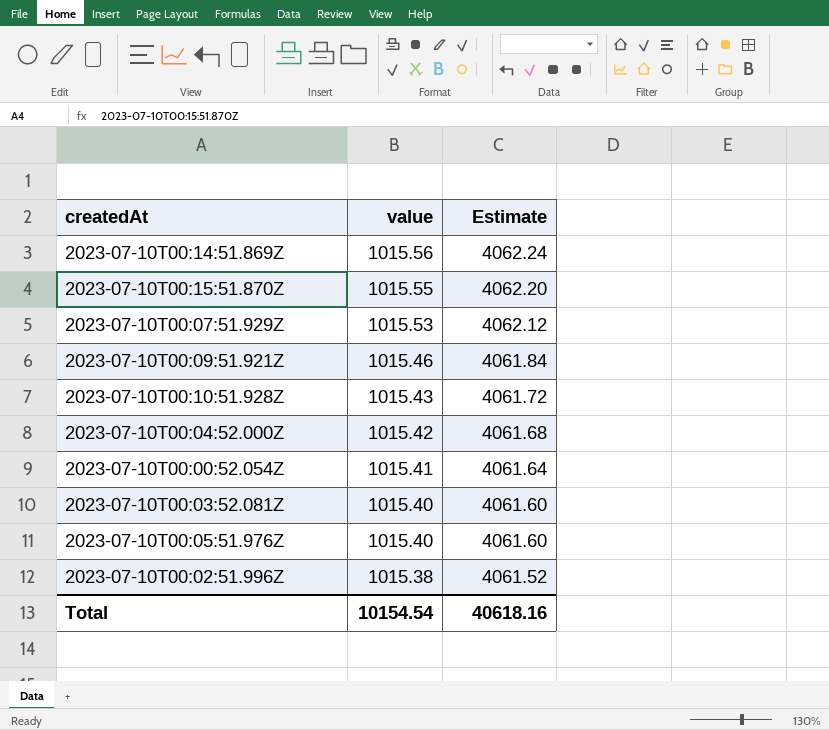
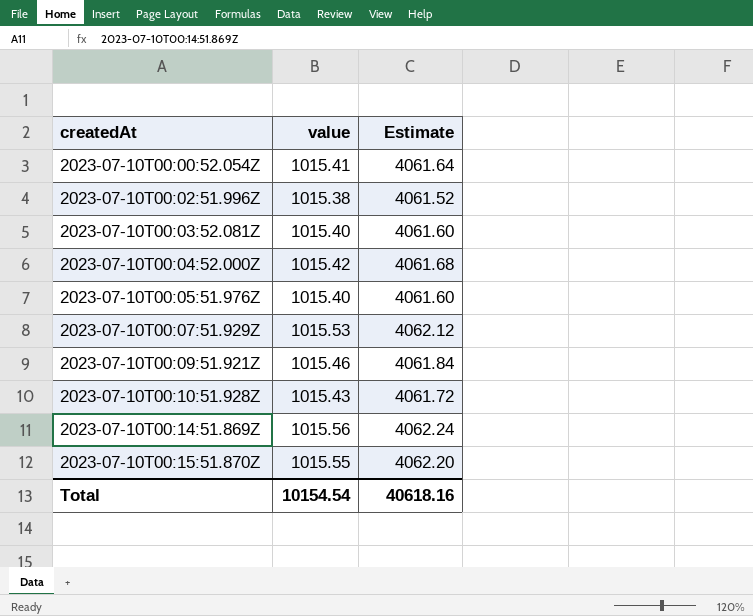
row order: value descending -> createdAt ascending

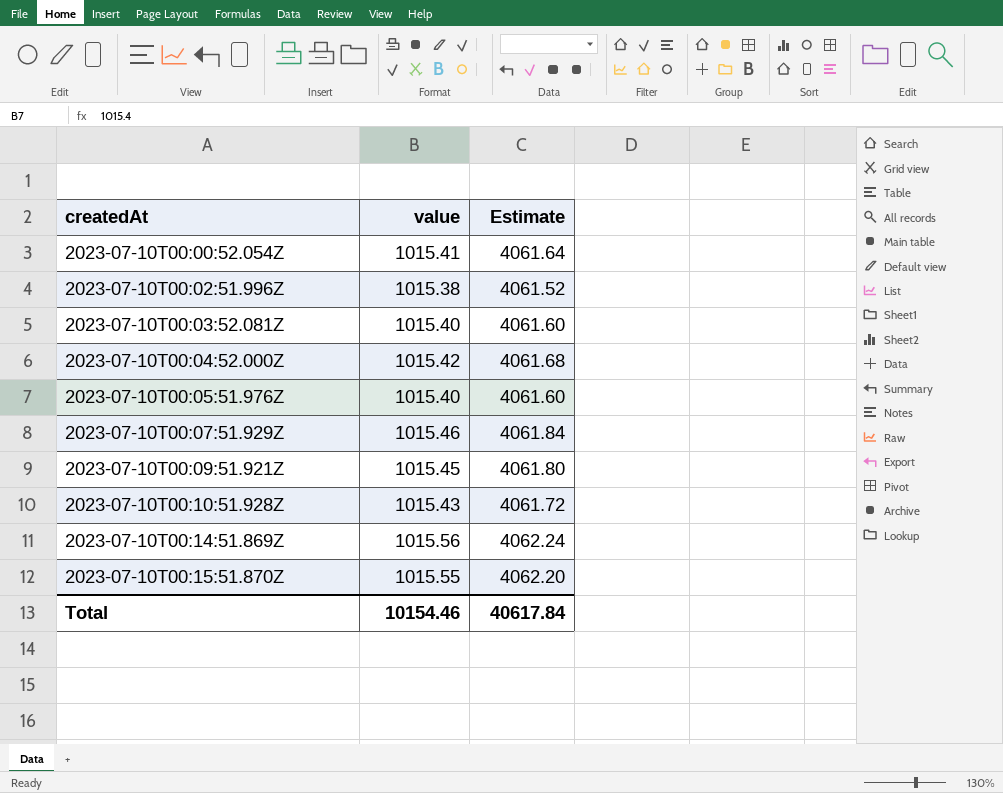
2023-07-10T00:07:51.929Z | value: 1015.53 -> 1015.46
2023-07-10T00:07:51.929Z | Estimate: 4062.12 -> 4061.84
2023-07-10T00:09:51.921Z | value: 1015.46 -> 1015.45
2023-07-10T00:09:51.921Z | Estimate: 4061.84 -> 4061.80
Total | value: 10154.54 -> 10154.46
Total | Estimate: 40618.16 -> 40617.84

